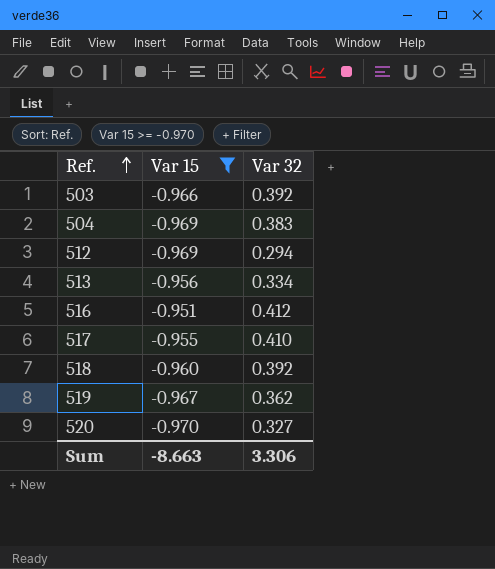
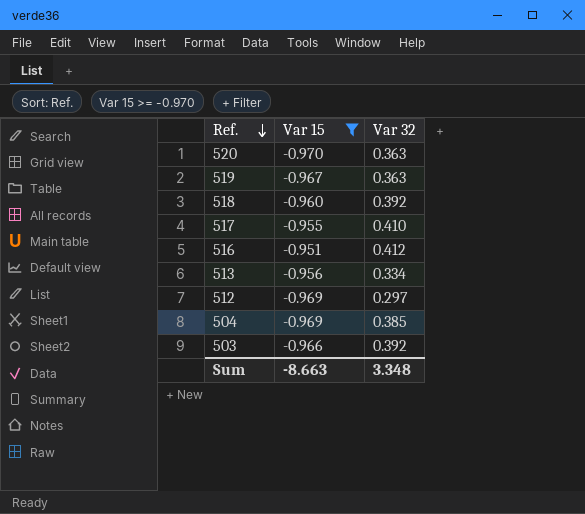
row order: Ref. ascending -> Ref. descending
520 | Var 32: 0.327 -> 0.363
519 | Var 32: 0.362 -> 0.363
512 | Var 32: 0.294 -> 0.297
504 | Var 32: 0.383 -> 0.385
Sum | Var 32: 3.306 -> 3.348

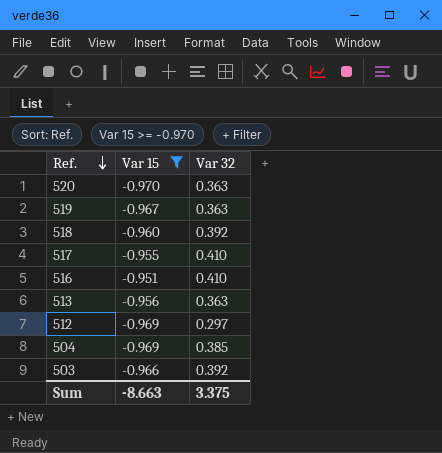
516 | Var 32: 0.412 -> 0.410
513 | Var 32: 0.334 -> 0.363
Sum | Var 32: 3.348 -> 3.375

